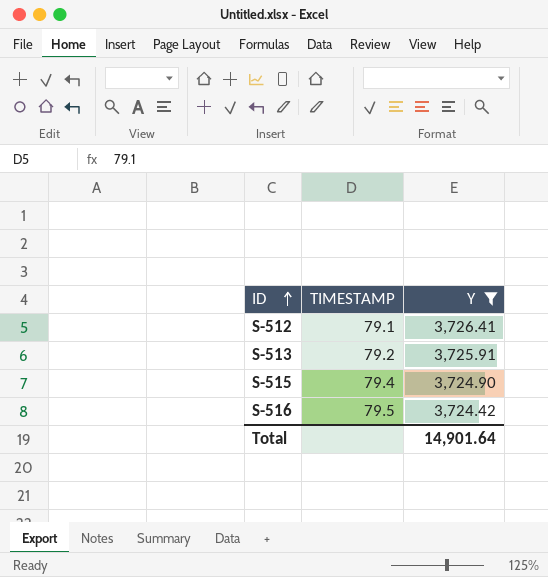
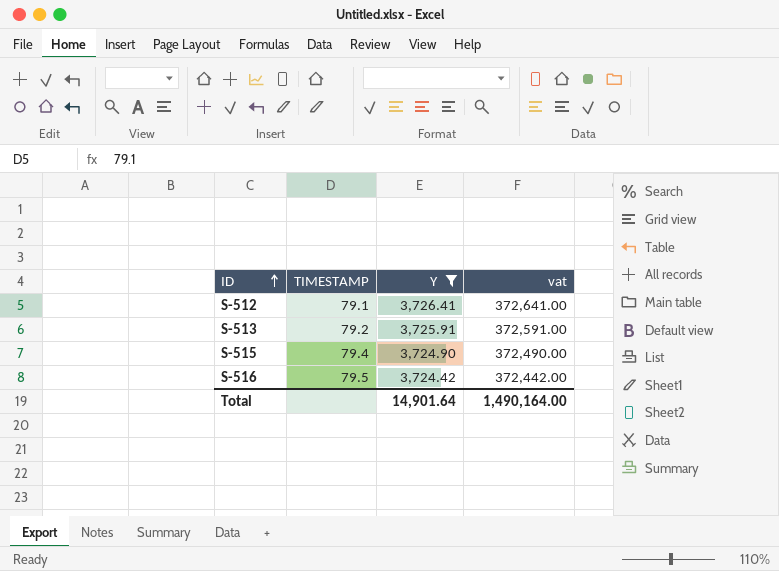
column vat | formula: none -> [Y] * 100

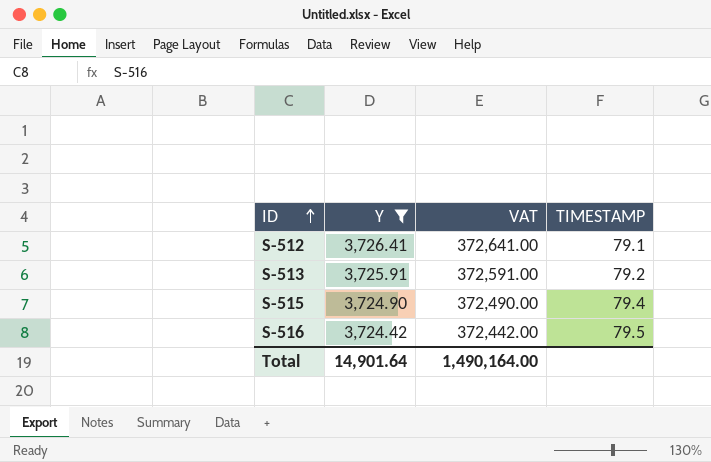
column name: vat -> VAT
column TIMESTAMP | position: 2 -> 4

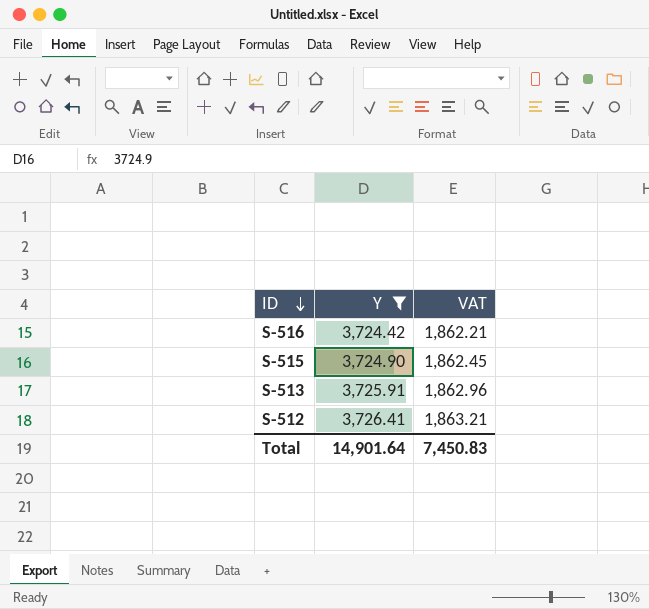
row order: ID ascending -> ID descending
column TIMESTAMP | position: 4 -> none
column VAT | formula: [Y] * 100 -> [Y] * 0.5
Total | VAT: 1,490,164.00 -> 7,450.83

